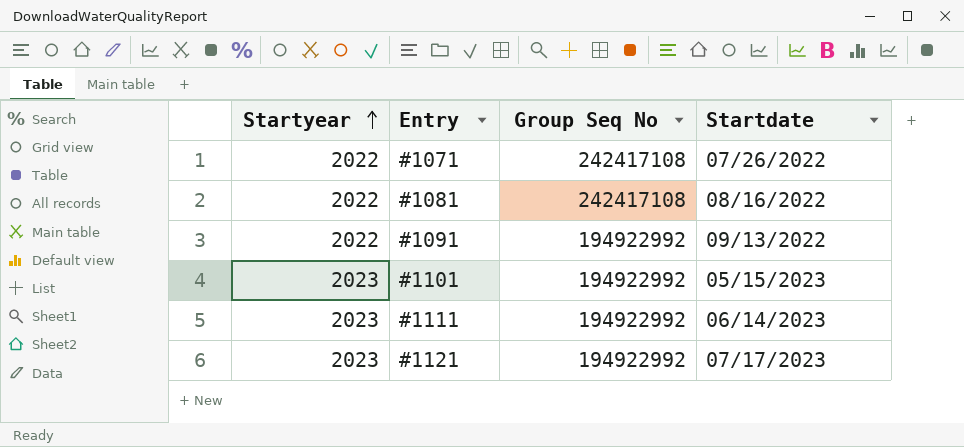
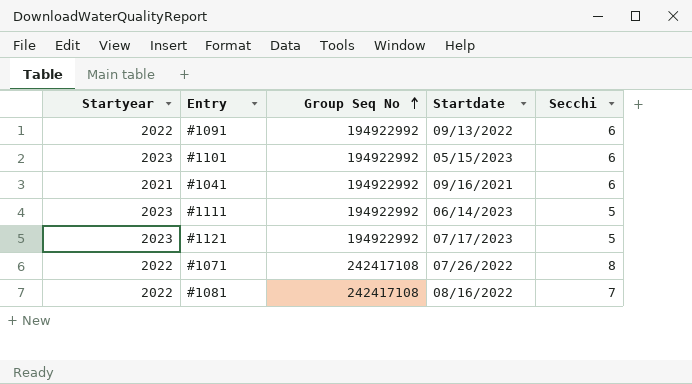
row order: Startyear ascending -> Group Seq No ascending
column Secchi | position: none -> 5
row #1041: none -> 2021 | 194922992 | 09/16/2021 | 6

